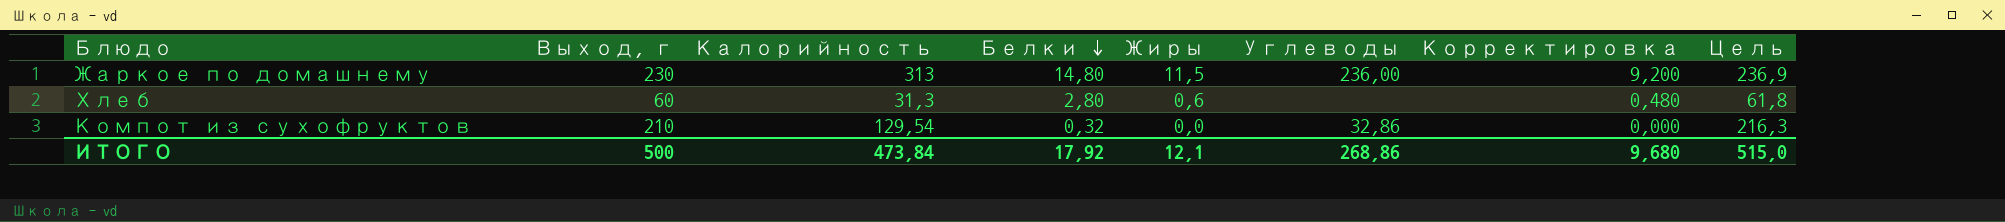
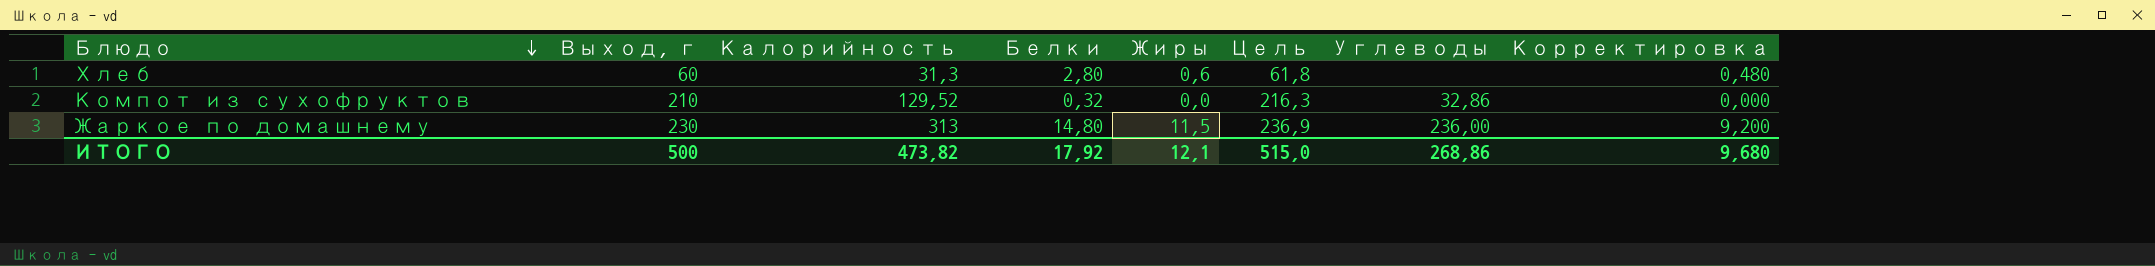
row order: Белки descending -> Блюдо descending
column Цель | position: 8 -> 6
Компот из сухофруктов | Калорийность: 129,54 -> 129,52
ИТОГО | Калорийность: 473,84 -> 473,82

